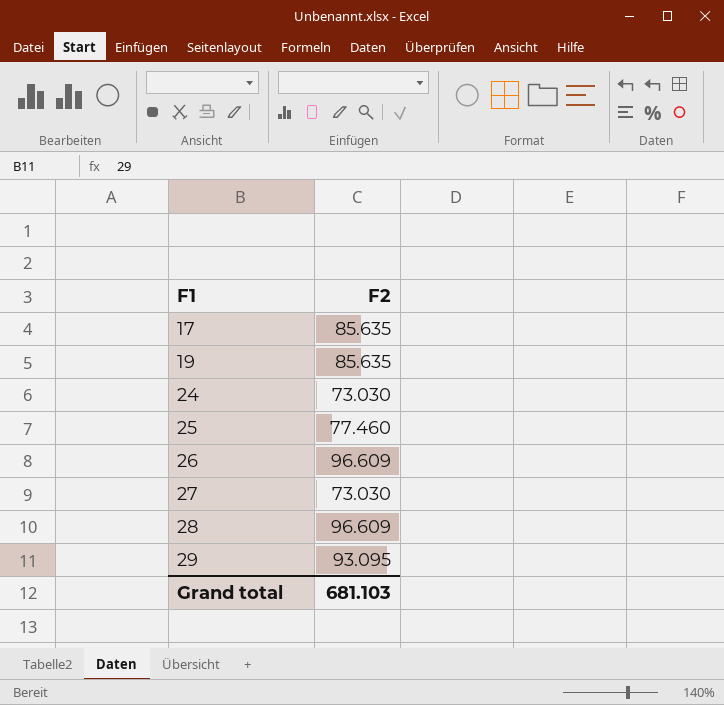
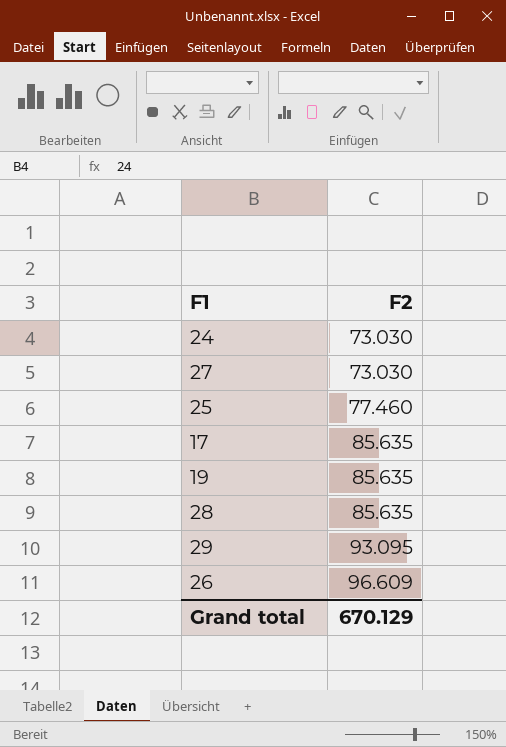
row order: F1 ascending -> F2 ascending
28 | F2: 96.609 -> 85.635
Grand total | F2: 681.103 -> 670.129

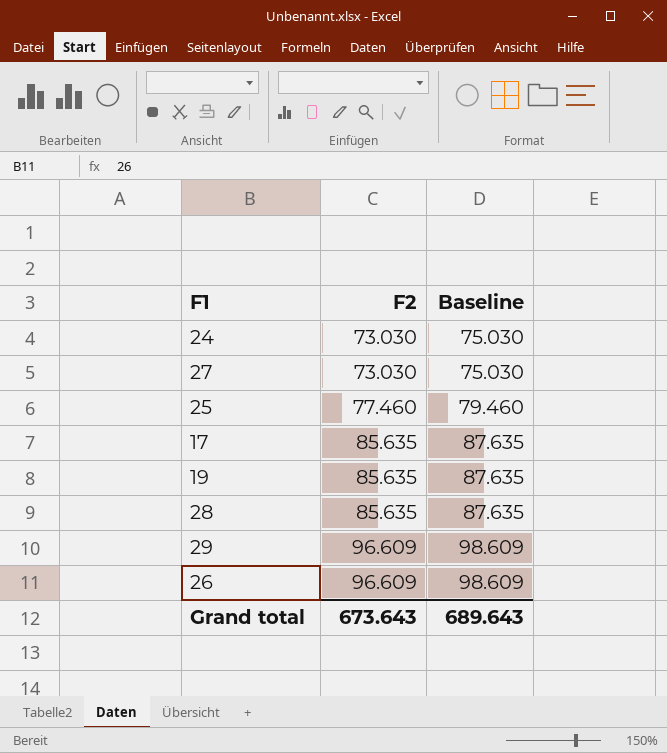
column Baseline | formula: none -> [F2] + 2
29 | F2: 93.095 -> 96.609
Grand total | F2: 670.129 -> 673.643

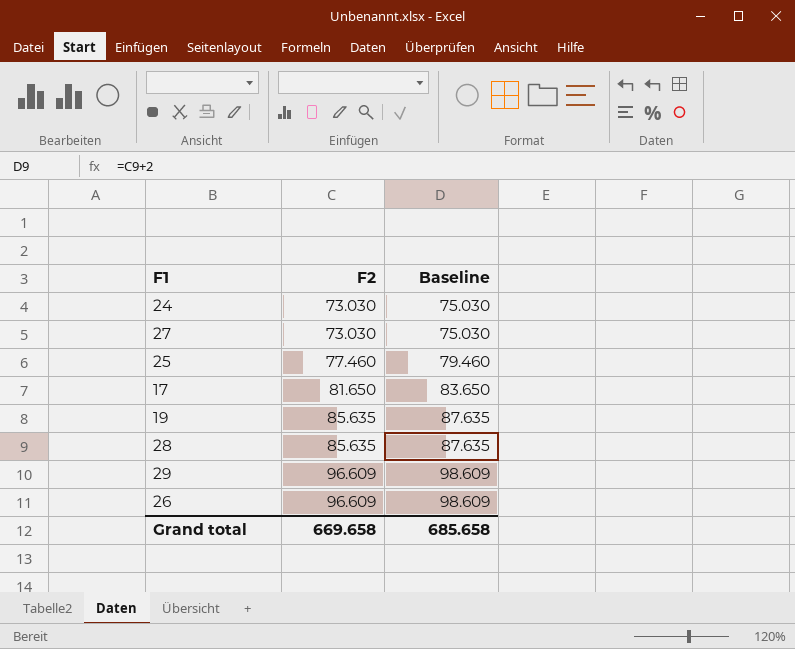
17 | F2: 85.635 -> 81.650
17 | Baseline: 87.635 -> 83.650
Grand total | F2: 673.643 -> 669.658
Grand total | Baseline: 689.643 -> 685.658

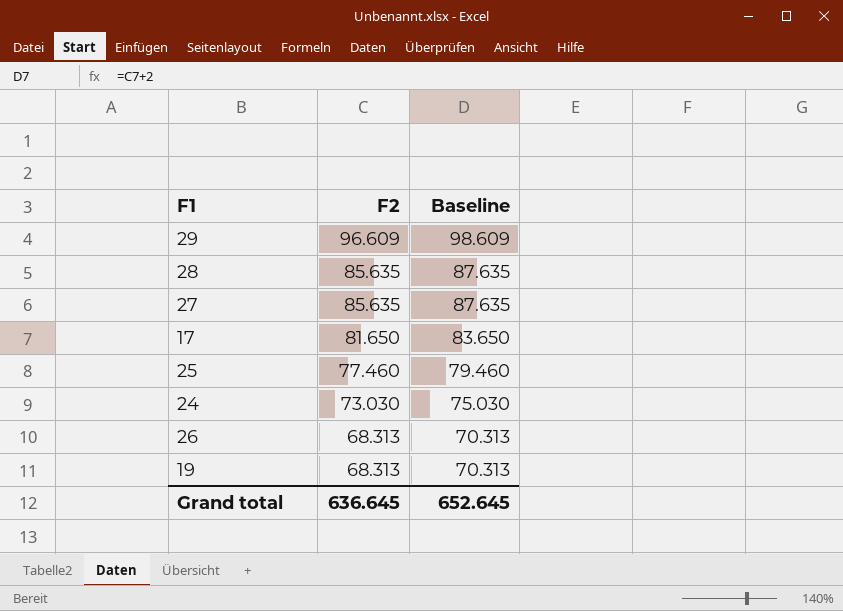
row order: F2 ascending -> F2 descending
27 | F2: 73.030 -> 85.635
27 | Baseline: 75.030 -> 87.635
26 | F2: 96.609 -> 68.313
26 | Baseline: 98.609 -> 70.313
19 | F2: 85.635 -> 68.313
19 | Baseline: 87.635 -> 70.313
Grand total | F2: 669.658 -> 636.645
Grand total | Baseline: 685.658 -> 652.645

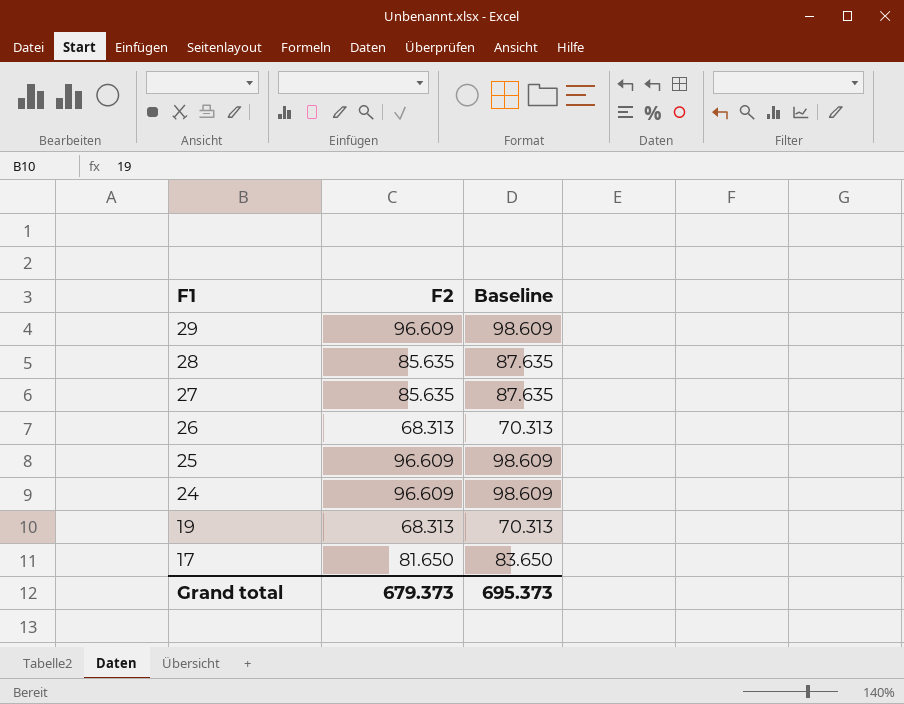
row order: F2 descending -> F1 descending
25 | F2: 77.460 -> 96.609
25 | Baseline: 79.460 -> 98.609
24 | F2: 73.030 -> 96.609
24 | Baseline: 75.030 -> 98.609
Grand total | F2: 636.645 -> 679.373
Grand total | Baseline: 652.645 -> 695.373

